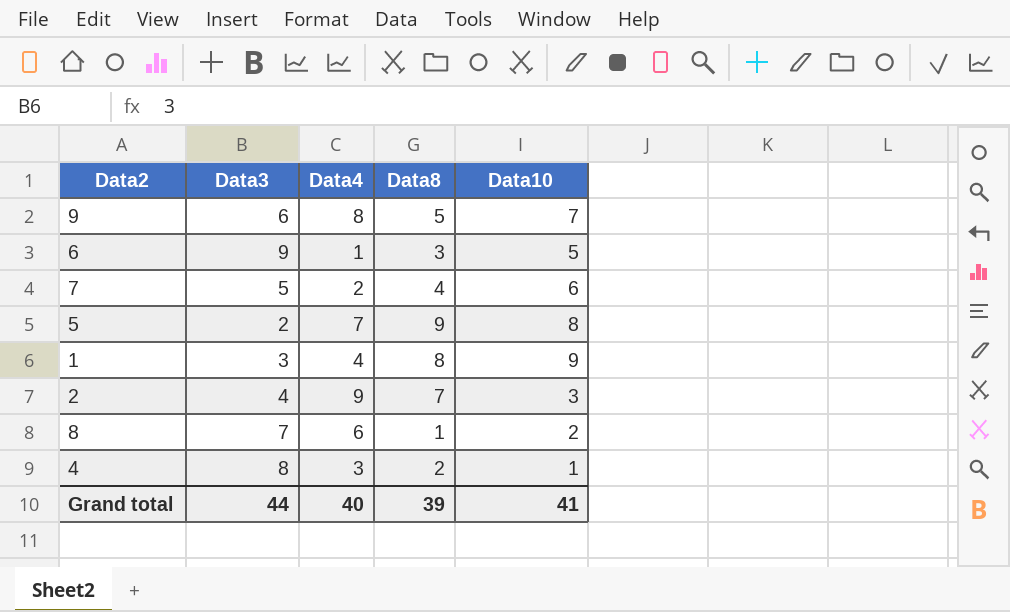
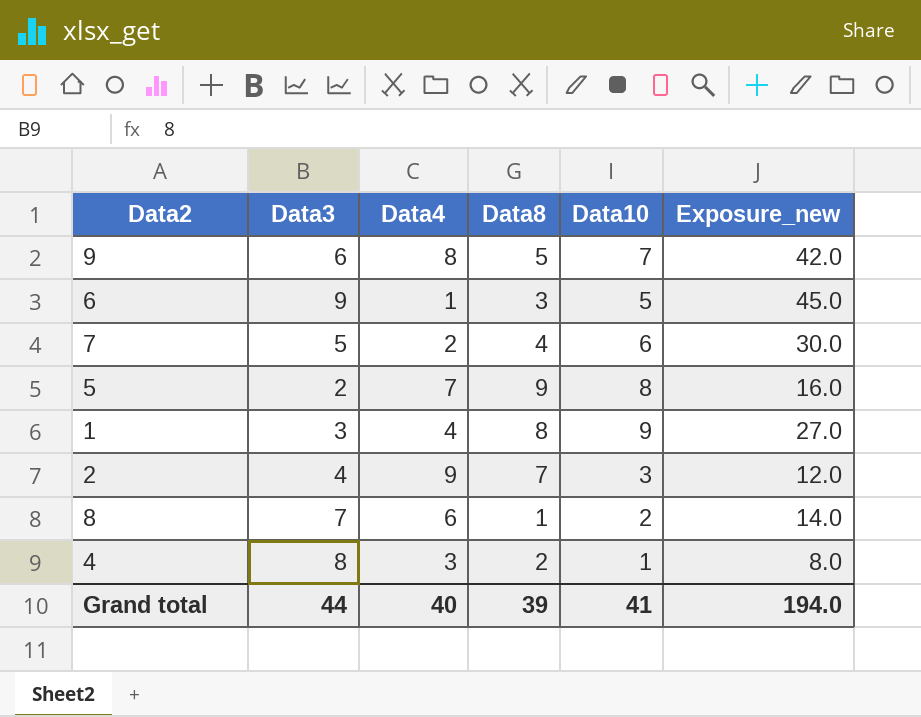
column Exposure_new | formula: none -> [Data3] * [Data10]

